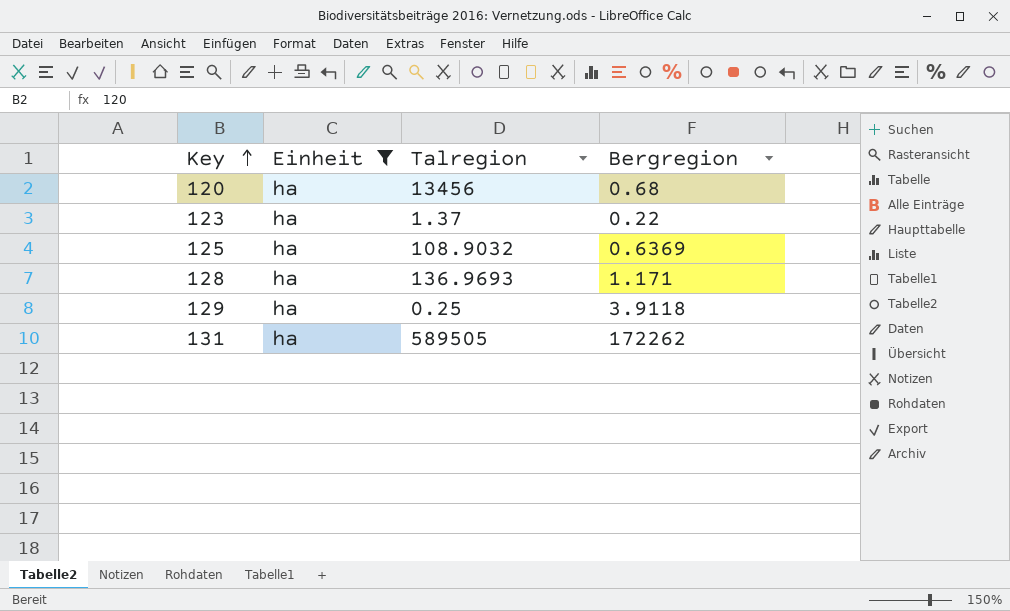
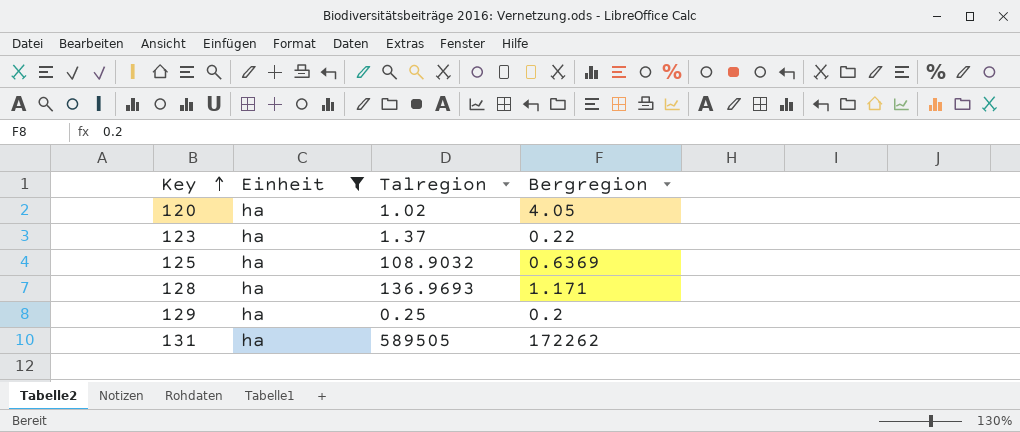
120 | Talregion: 13456 -> 1.02
120 | Bergregion: 0.68 -> 4.05
129 | Bergregion: 3.9118 -> 0.2

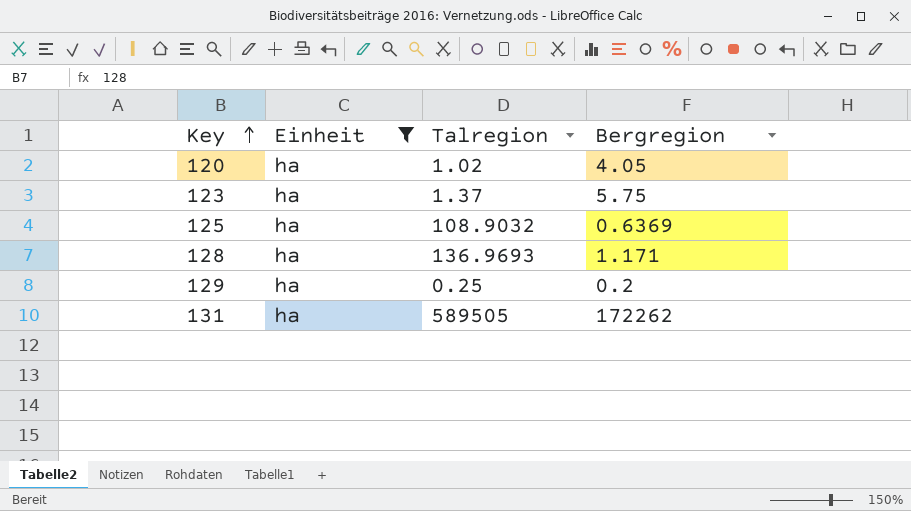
123 | Bergregion: 0.22 -> 5.75

